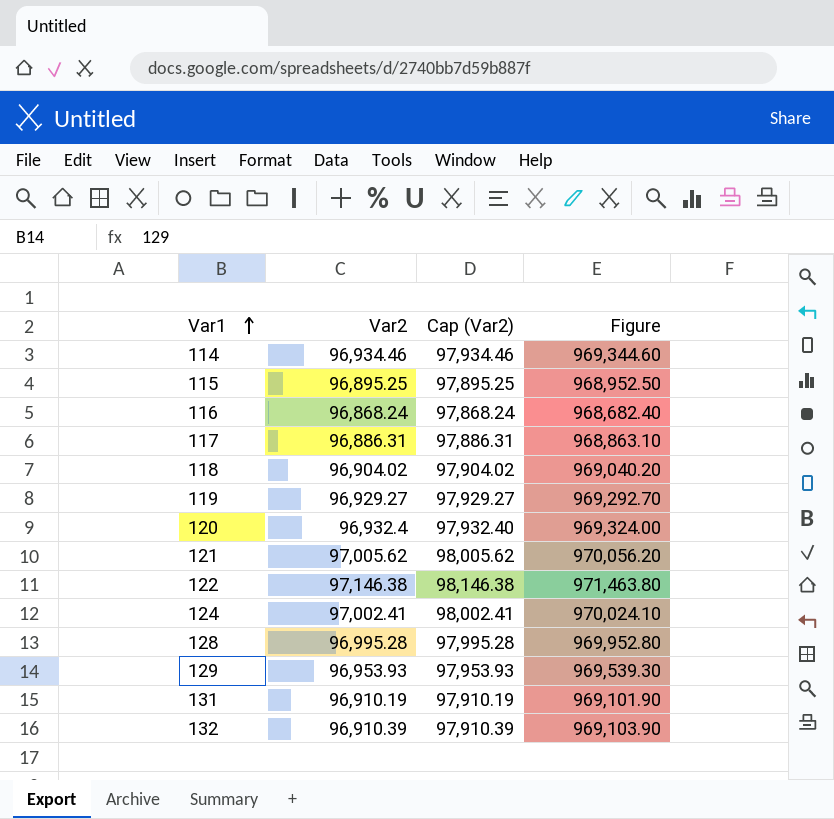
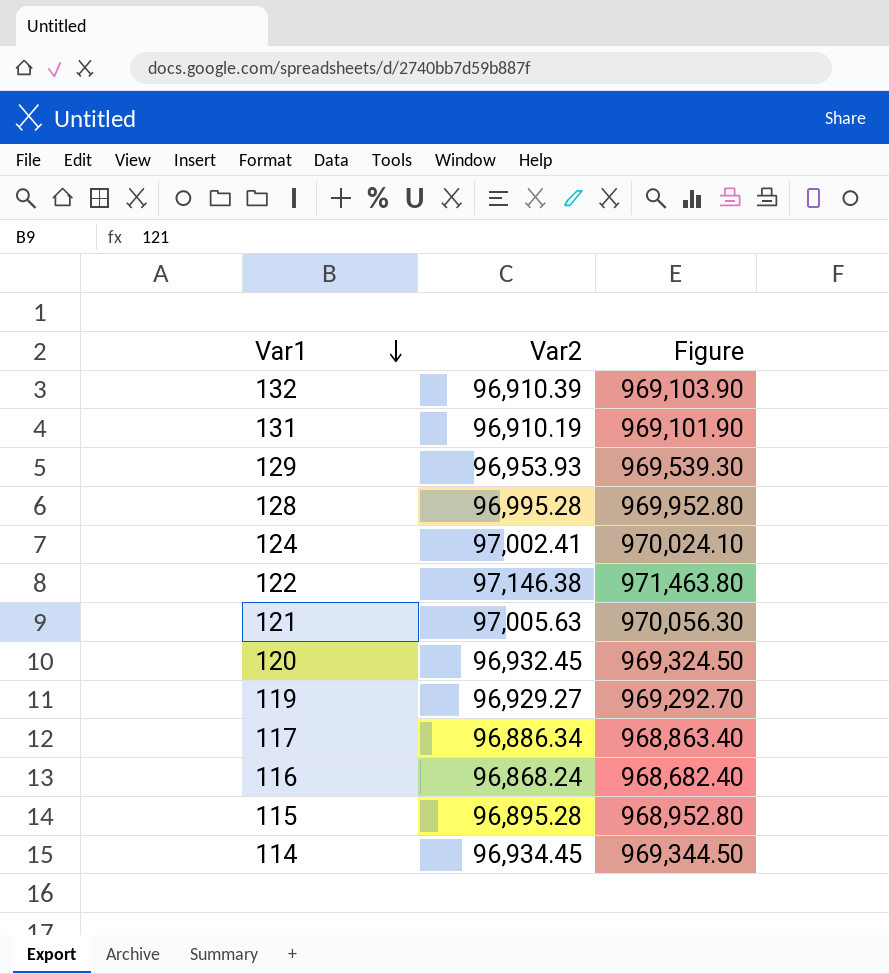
row order: Var1 ascending -> Var1 descending
column Cap (Var2) | formula: [Var2] + 1000 -> none
row 118: 96,904.02 | 97,904.02 | 969,040.20 -> none
121 | Var2: 97,005.62 -> 97,005.63
121 | Figure: 970,056.20 -> 970,056.30
120 | Var2: 96,932.4 -> 96,932.45
120 | Figure: 969,324.00 -> 969,324.50
117 | Var2: 96,886.31 -> 96,886.34
117 | Figure: 968,863.10 -> 968,863.40
115 | Var2: 96,895.25 -> 96,895.28
115 | Figure: 968,952.50 -> 968,952.80
114 | Var2: 96,934.46 -> 96,934.45
114 | Figure: 969,344.60 -> 969,344.50

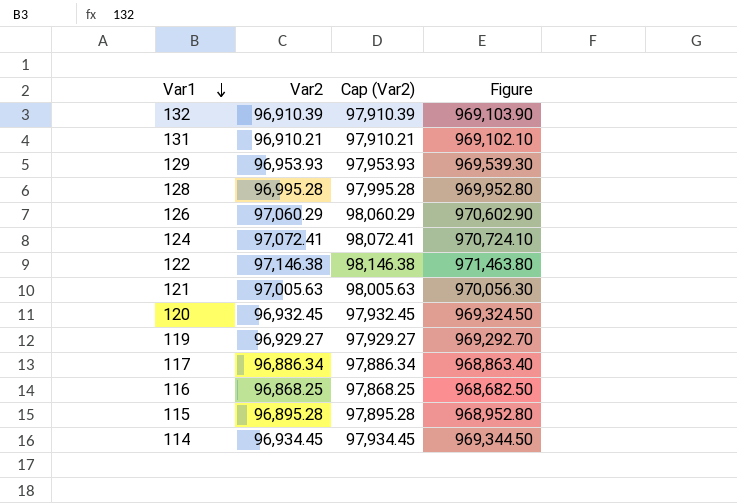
column Cap (Var2) | formula: none -> [Var2] + 1000
131 | Var2: 96,910.19 -> 96,910.21
131 | Figure: 969,101.90 -> 969,102.10
row 126: none -> 97,060.29 | 98,060.29 | 970,602.90
124 | Var2: 97,002.41 -> 97,072.41
124 | Figure: 970,024.10 -> 970,724.10
116 | Var2: 96,868.24 -> 96,868.25
116 | Figure: 968,682.40 -> 968,682.50

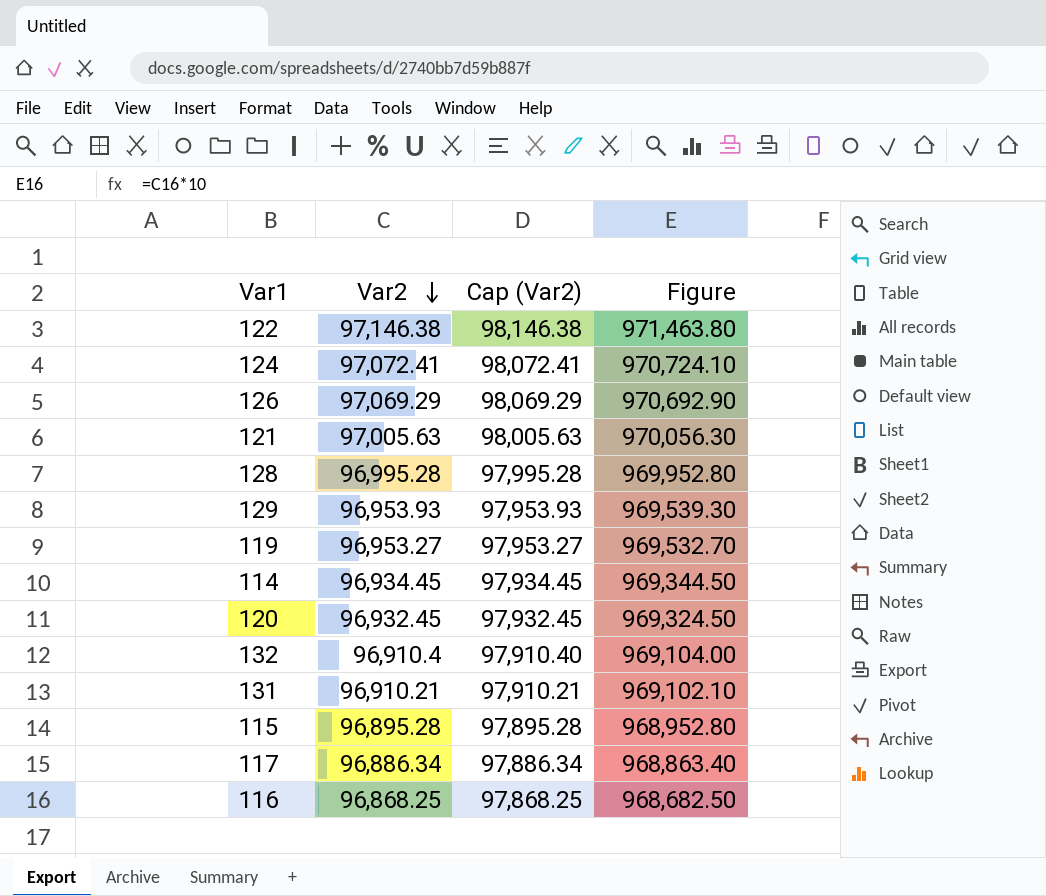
row order: Var1 descending -> Var2 descending
126 | Var2: 97,060.29 -> 97,069.29
126 | Cap (Var2): 98,060.29 -> 98,069.29
126 | Figure: 970,602.90 -> 970,692.90
119 | Var2: 96,929.27 -> 96,953.27
119 | Cap (Var2): 97,929.27 -> 97,953.27
119 | Figure: 969,292.70 -> 969,532.70
132 | Var2: 96,910.39 -> 96,910.4
132 | Cap (Var2): 97,910.39 -> 97,910.40
132 | Figure: 969,103.90 -> 969,104.00

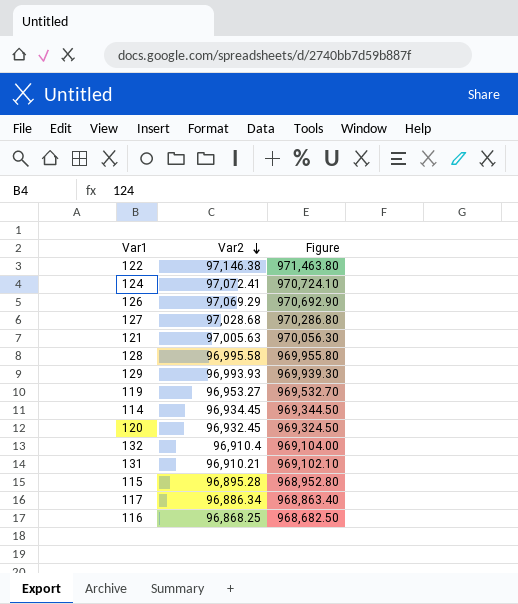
column Cap (Var2) | formula: [Var2] + 1000 -> none
row 127: none -> 97,028.68 | 970,286.80
128 | Var2: 96,995.28 -> 96,995.58
128 | Figure: 969,952.80 -> 969,955.80
129 | Var2: 96,953.93 -> 96,993.93
129 | Figure: 969,539.30 -> 969,939.30

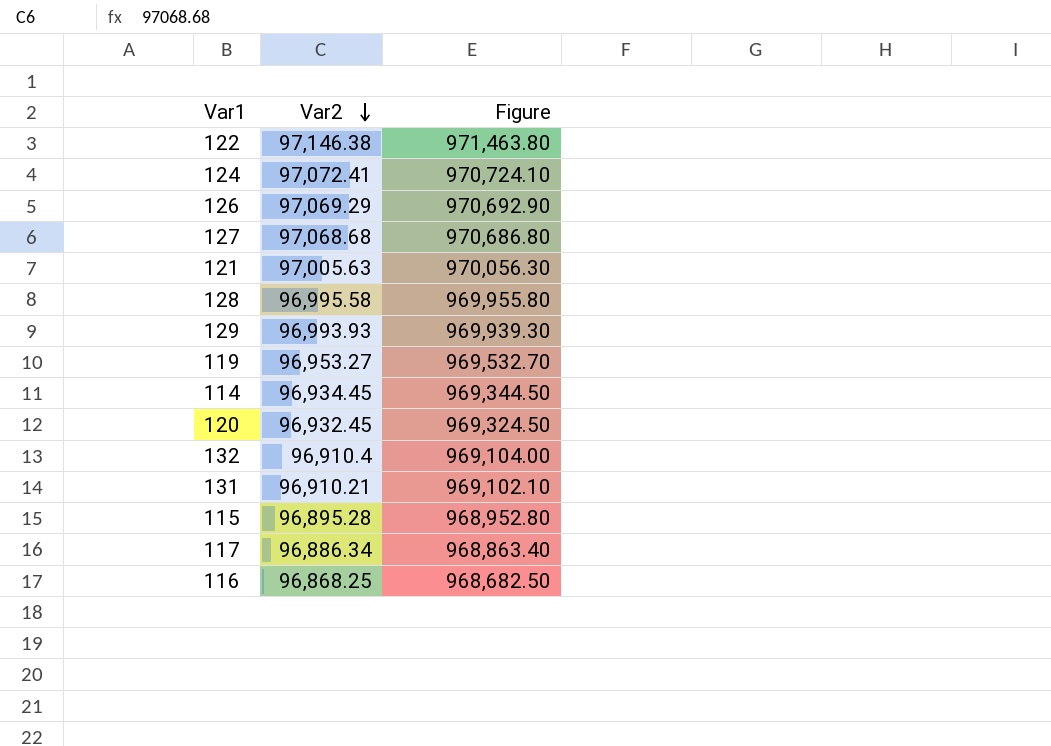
127 | Var2: 97,028.68 -> 97,068.68
127 | Figure: 970,286.80 -> 970,686.80

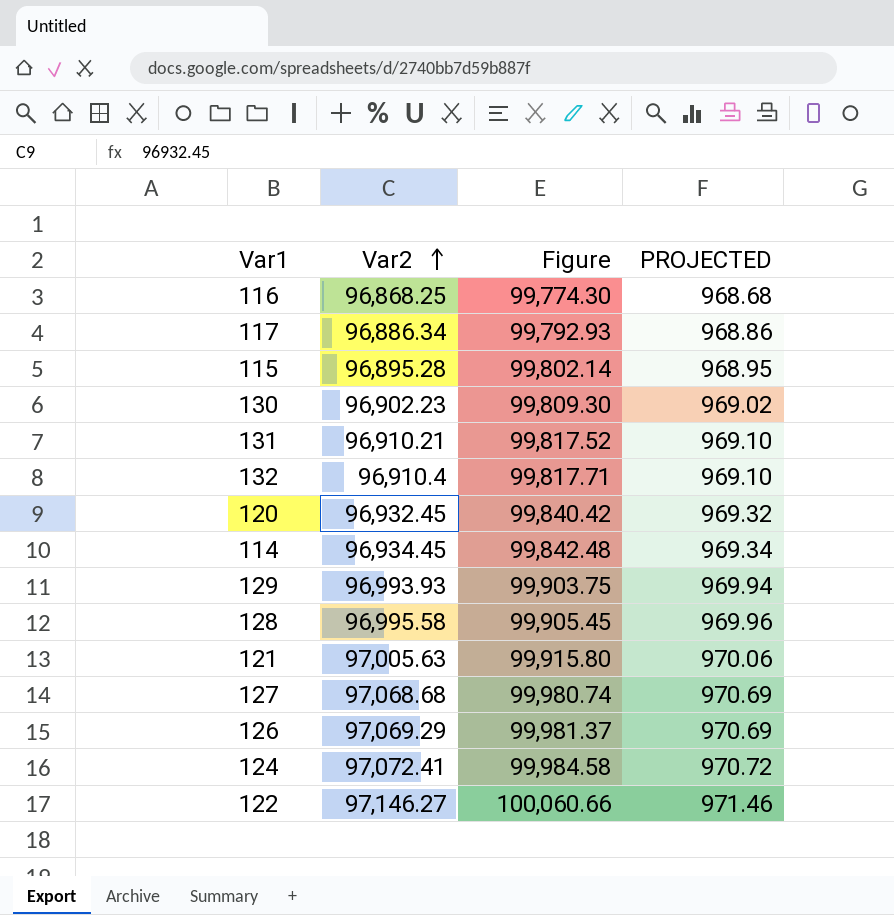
row order: Var2 descending -> Var2 ascending
column Figure | formula: [Var2] * 10 -> [Var2] * 1.03
column PROJECTED | formula: none -> [Var2] * 0.01
row 119: 96,953.27 | 969,532.70 -> none
row 130: none -> 96,902.23 | 99,809.30 | 969.02
122 | Var2: 97,146.38 -> 97,146.27

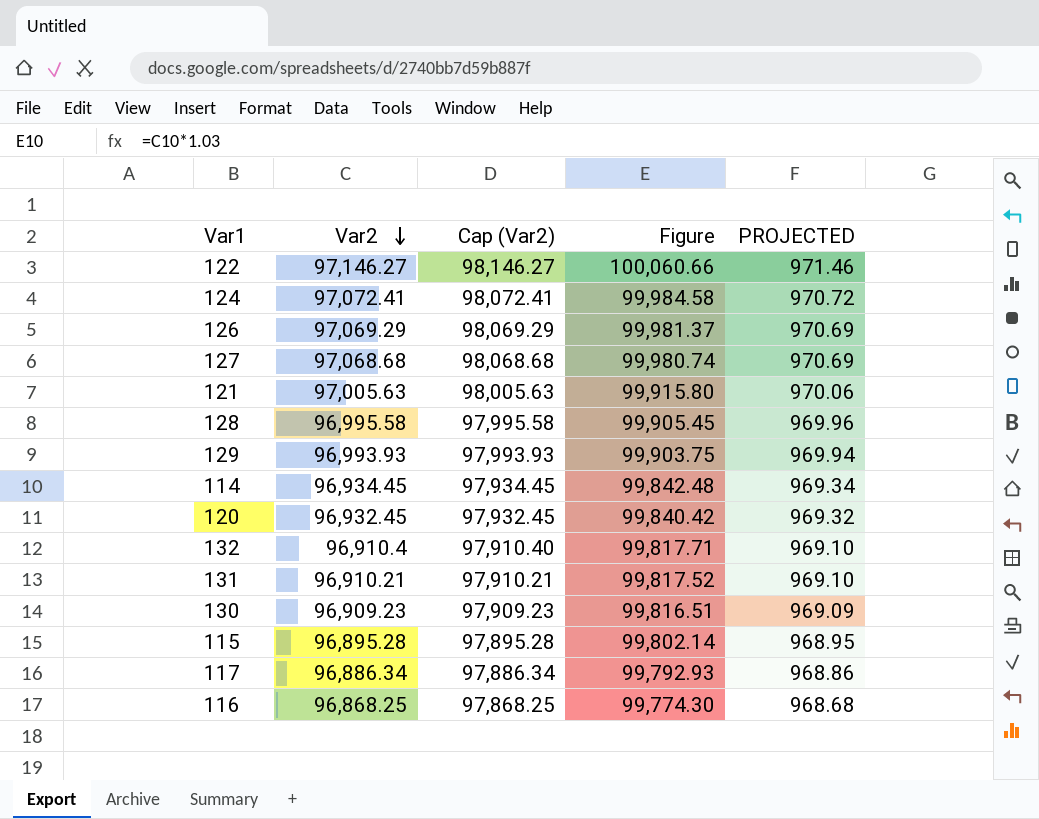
row order: Var2 ascending -> Var2 descending
column Cap (Var2) | formula: none -> [Var2] + 1000
130 | Var2: 96,902.23 -> 96,909.23
130 | Figure: 99,809.30 -> 99,816.51
130 | PROJECTED: 969.02 -> 969.09

